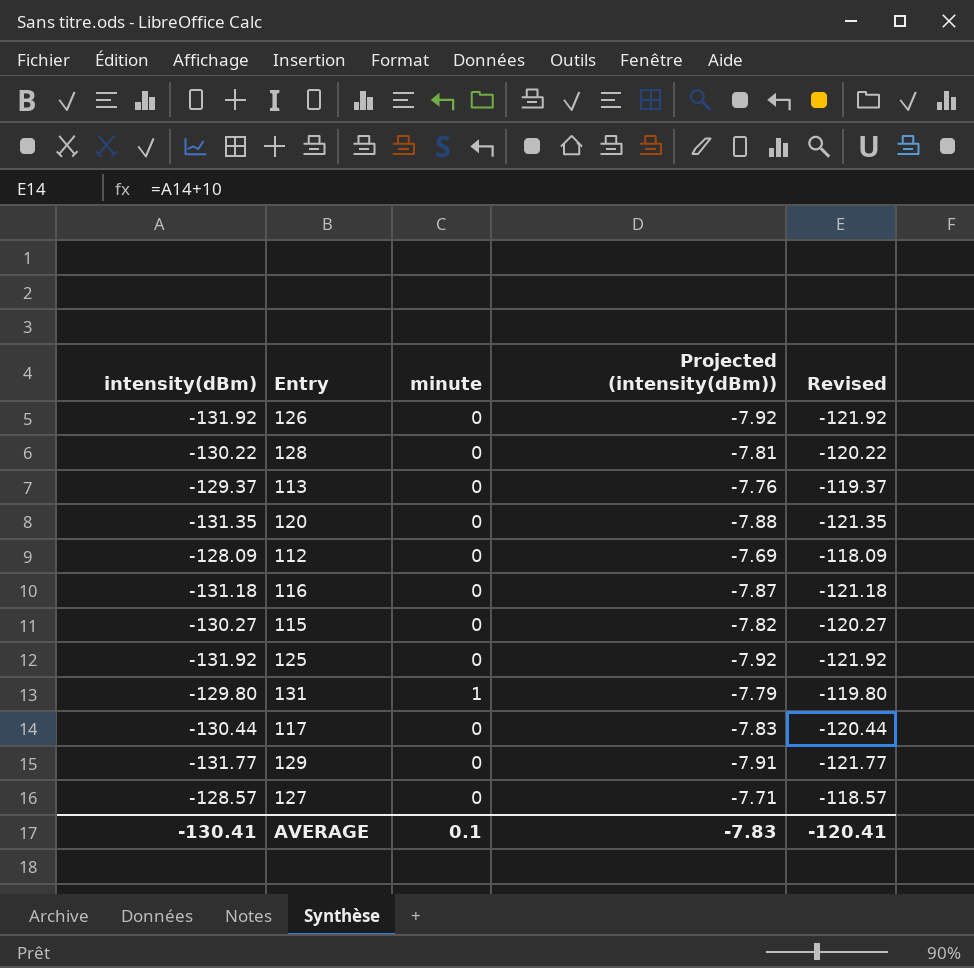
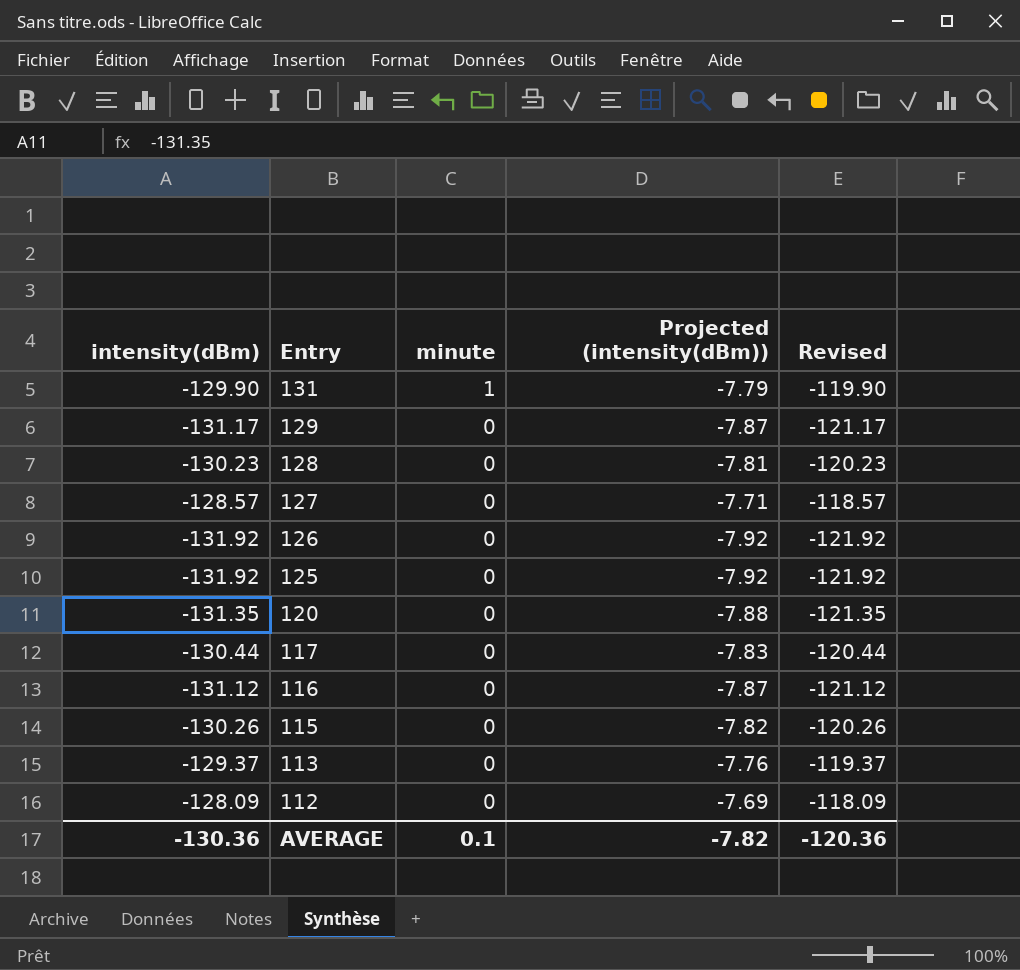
row order: none -> Entry descending
131 | intensity(dBm): -129.80 -> -129.90
131 | Revised: -119.80 -> -119.90
129 | intensity(dBm): -131.77 -> -131.17
129 | Projected (intensity(dBm)): -7.91 -> -7.87
129 | Revised: -121.77 -> -121.17
128 | intensity(dBm): -130.22 -> -130.23
128 | Revised: -120.22 -> -120.23
116 | intensity(dBm): -131.18 -> -131.12
116 | Revised: -121.18 -> -121.12
115 | intensity(dBm): -130.27 -> -130.26
115 | Revised: -120.27 -> -120.26
AVERAGE | intensity(dBm): -130.41 -> -130.36
AVERAGE | Projected (intensity(dBm)): -7.83 -> -7.82
AVERAGE | Revised: -120.41 -> -120.36

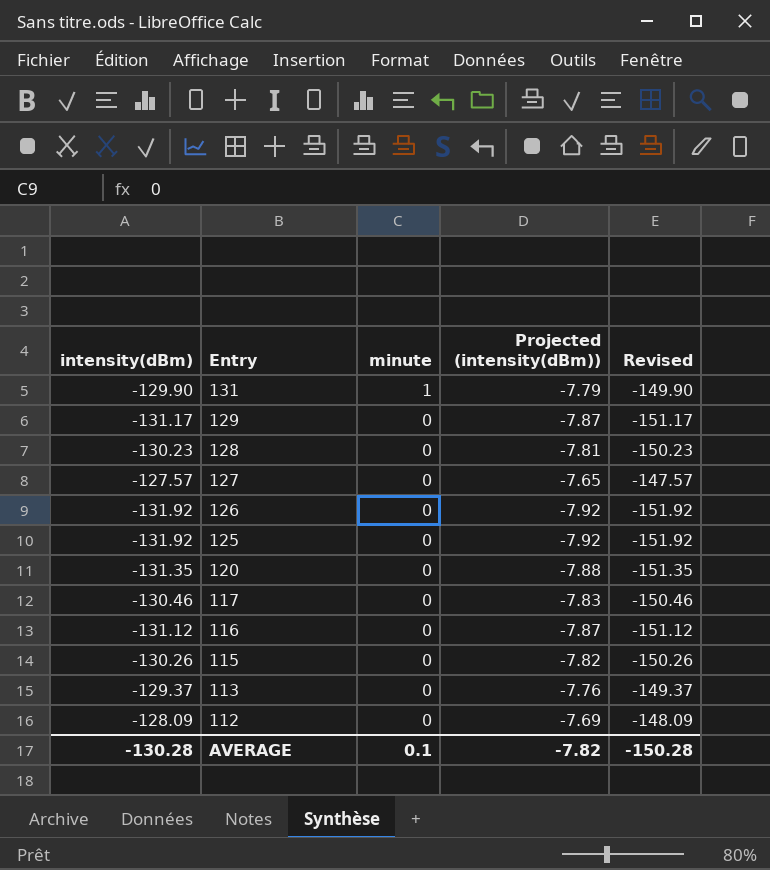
column Revised | formula: [intensity(dBm)] + 10 -> [intensity(dBm)] - 20
127 | intensity(dBm): -128.57 -> -127.57
127 | Projected (intensity(dBm)): -7.71 -> -7.65
117 | intensity(dBm): -130.44 -> -130.46
AVERAGE | intensity(dBm): -130.36 -> -130.28
AVERAGE | Revised: -120.36 -> -150.28

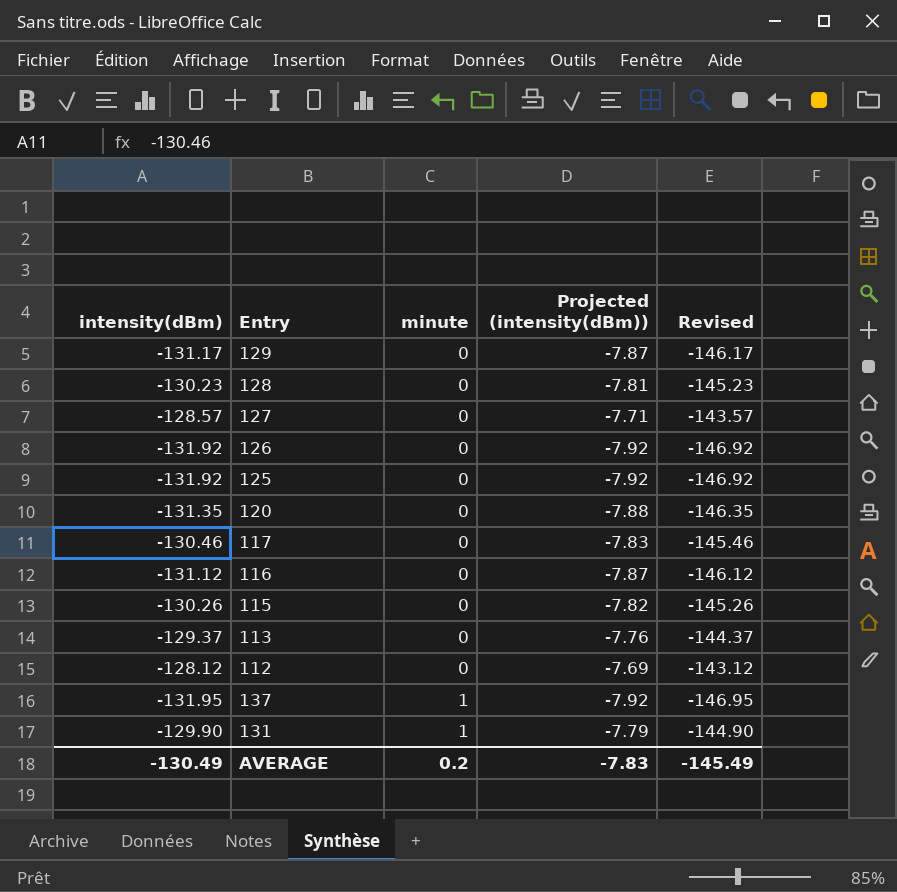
row order: Entry descending -> minute ascending
column Revised | formula: [intensity(dBm)] - 20 -> [intensity(dBm)] - 15
127 | intensity(dBm): -127.57 -> -128.57
127 | Projected (intensity(dBm)): -7.65 -> -7.71
112 | intensity(dBm): -128.09 -> -128.12
row 137: none -> -131.95 | 1 | -7.92 | -146.95
AVERAGE | intensity(dBm): -130.28 -> -130.49
AVERAGE | minute: 0.1 -> 0.2
AVERAGE | Projected (intensity(dBm)): -7.82 -> -7.83
AVERAGE | Revised: -150.28 -> -145.49

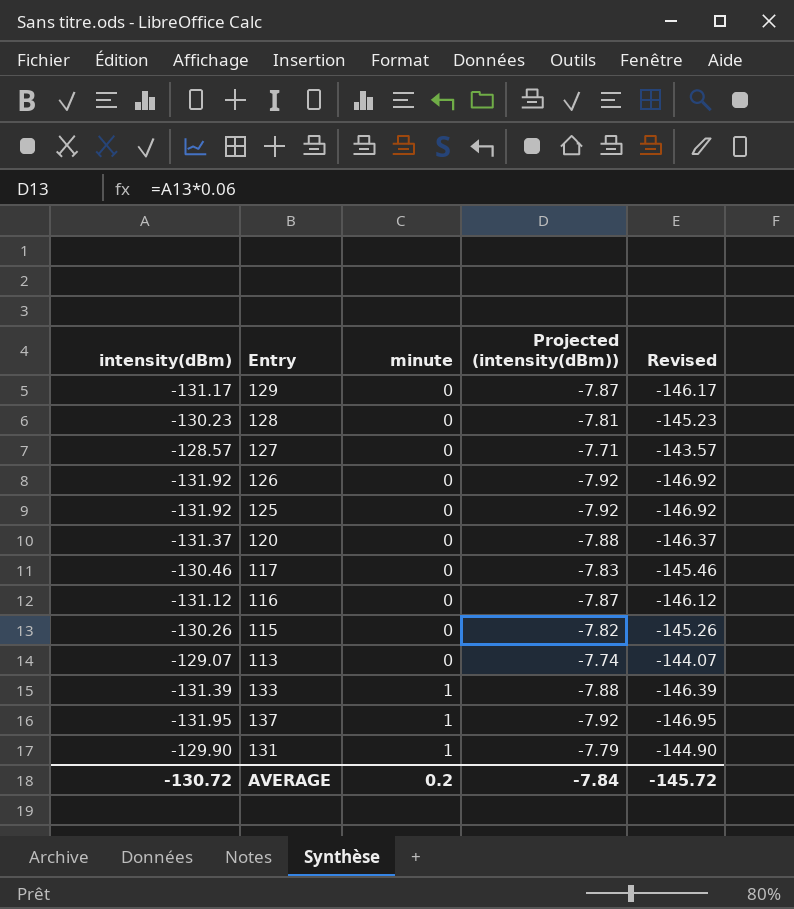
row 112: -128.12 | 0 | -7.69 | -143.12 -> none
120 | intensity(dBm): -131.35 -> -131.37
120 | Revised: -146.35 -> -146.37
113 | intensity(dBm): -129.37 -> -129.07
113 | Projected (intensity(dBm)): -7.76 -> -7.74
113 | Revised: -144.37 -> -144.07
row 133: none -> -131.39 | 1 | -7.88 | -146.39
AVERAGE | intensity(dBm): -130.49 -> -130.72
AVERAGE | Projected (intensity(dBm)): -7.83 -> -7.84
AVERAGE | Revised: -145.49 -> -145.72

